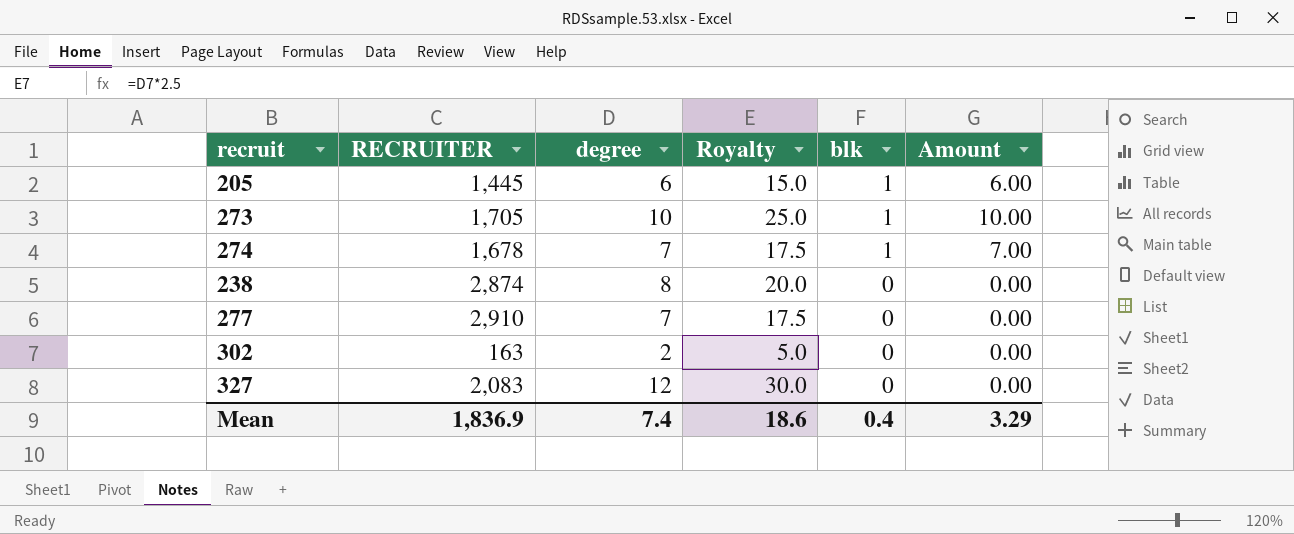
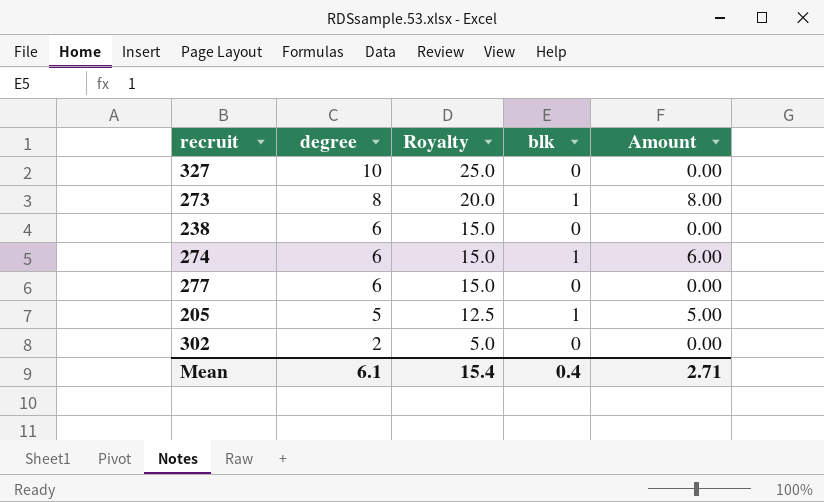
row order: blk descending -> degree descending
column RECRUITER | position: 2 -> none
327 | degree: 12 -> 10
327 | Royalty: 30.0 -> 25.0
273 | degree: 10 -> 8
273 | Royalty: 25.0 -> 20.0
273 | Amount: 10.00 -> 8.00
238 | degree: 8 -> 6
238 | Royalty: 20.0 -> 15.0
274 | degree: 7 -> 6
274 | Royalty: 17.5 -> 15.0
274 | Amount: 7.00 -> 6.00
277 | degree: 7 -> 6
277 | Royalty: 17.5 -> 15.0
205 | degree: 6 -> 5
205 | Royalty: 15.0 -> 12.5
205 | Amount: 6.00 -> 5.00
Mean | degree: 7.4 -> 6.1
Mean | Royalty: 18.6 -> 15.4
Mean | Amount: 3.29 -> 2.71

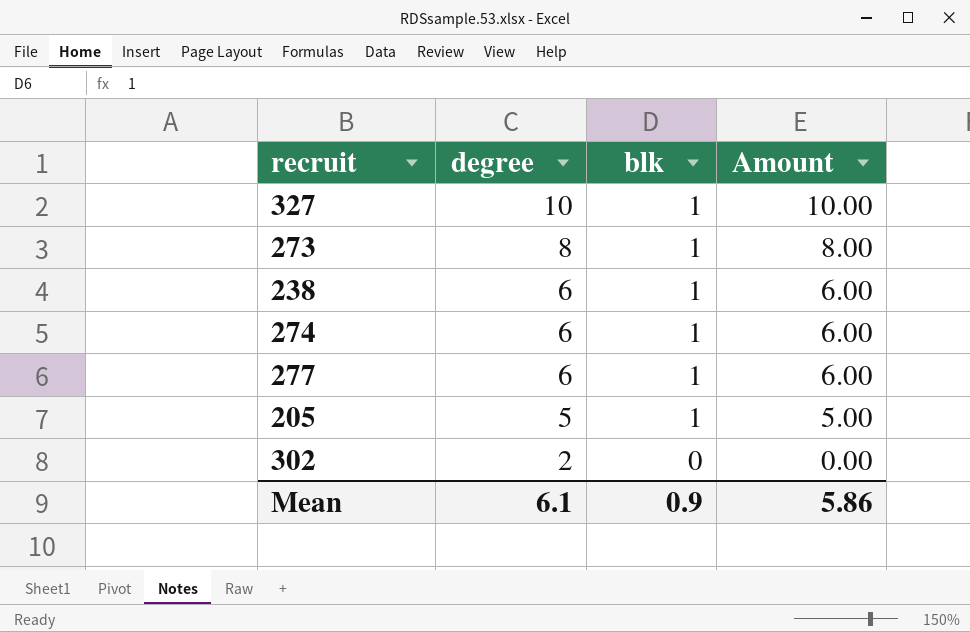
column Royalty | formula: [degree] * 2.5 -> none
327 | blk: 0 -> 1
327 | Amount: 0.00 -> 10.00
238 | blk: 0 -> 1
238 | Amount: 0.00 -> 6.00
277 | blk: 0 -> 1
277 | Amount: 0.00 -> 6.00
Mean | blk: 0.4 -> 0.9
Mean | Amount: 2.71 -> 5.86

